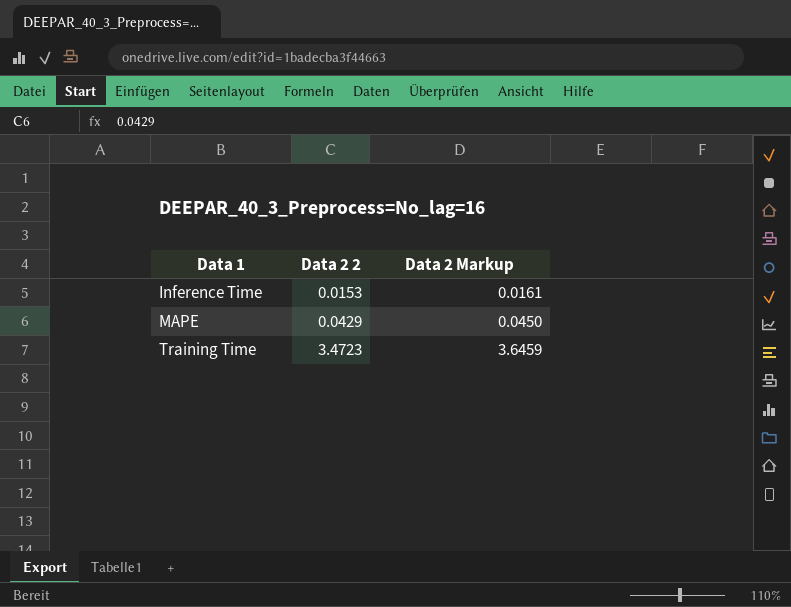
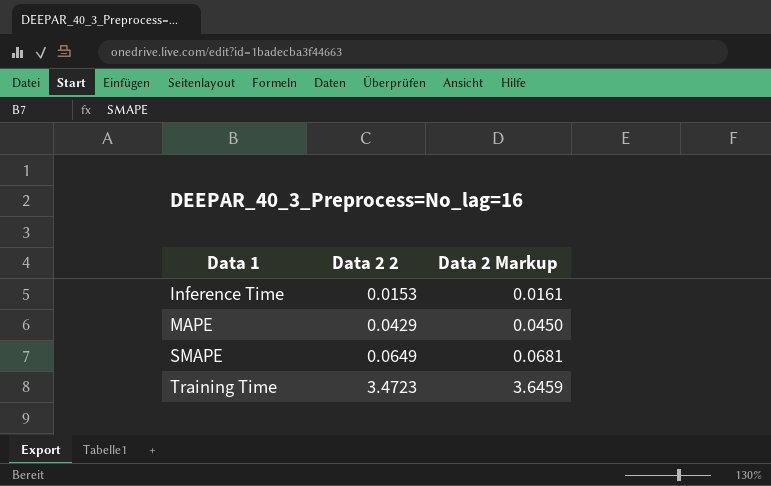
row SMAPE: none -> 0.0649 | 0.0681

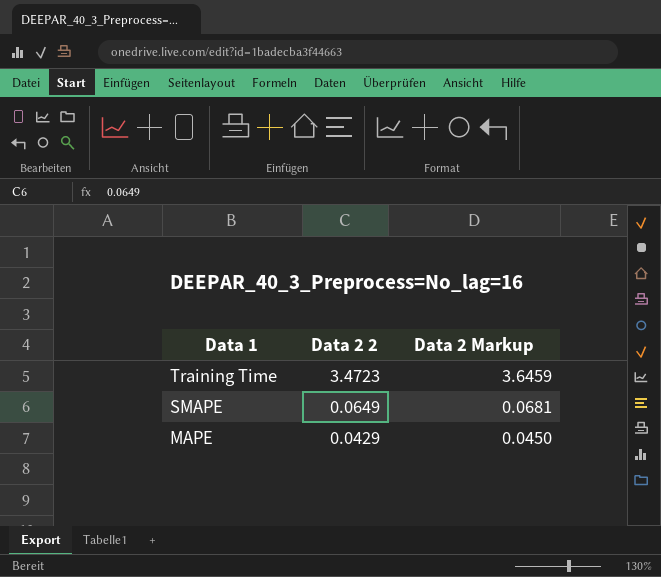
row order: Data 1 ascending -> Data 1 descending
row Inference Time: 0.0153 | 0.0161 -> none

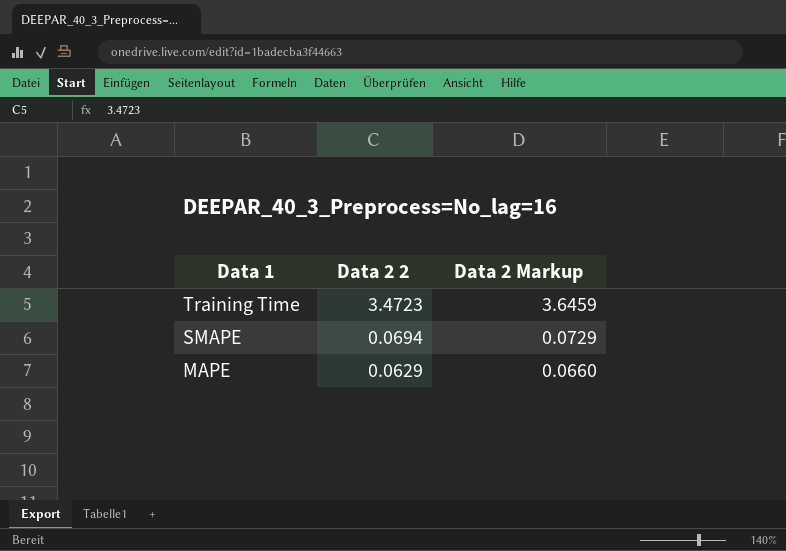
SMAPE | Data 2 2: 0.0649 -> 0.0694
SMAPE | Data 2 Markup: 0.0681 -> 0.0729
MAPE | Data 2 2: 0.0429 -> 0.0629
MAPE | Data 2 Markup: 0.0450 -> 0.0660

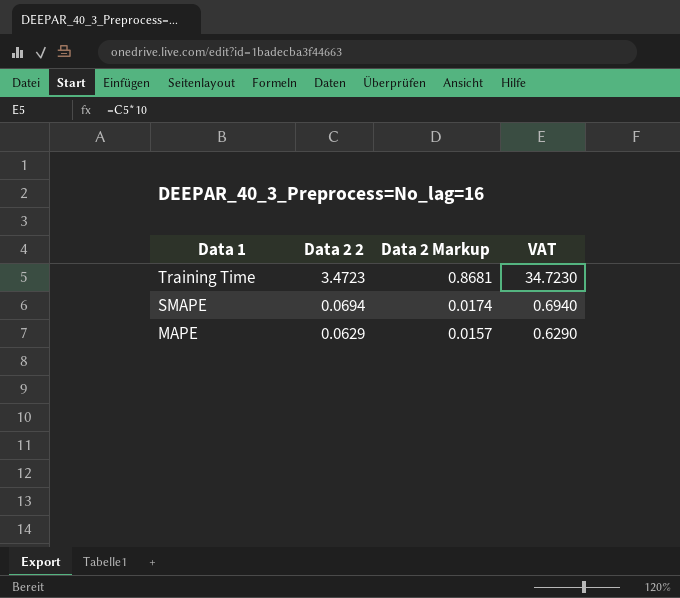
column Data 2 Markup | formula: [Data 2 2] * 1.05 -> [Data 2 2] * 0.25
column VAT | formula: none -> [Data 2 2] * 10

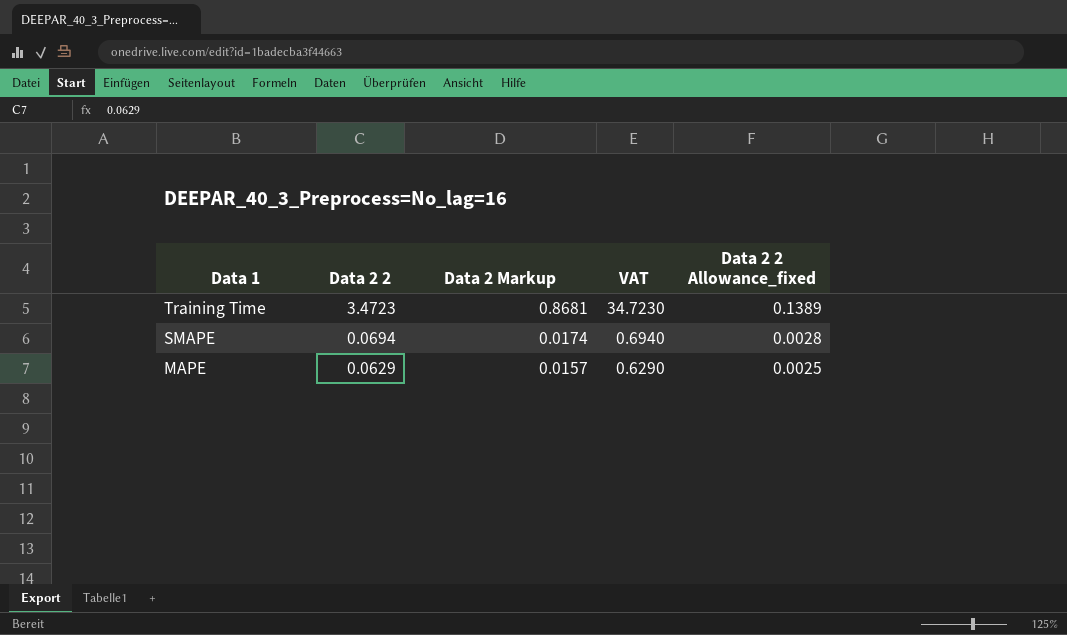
column Data 2 2 Allowance_fixed | formula: none -> [Data 2 2] * 0.04

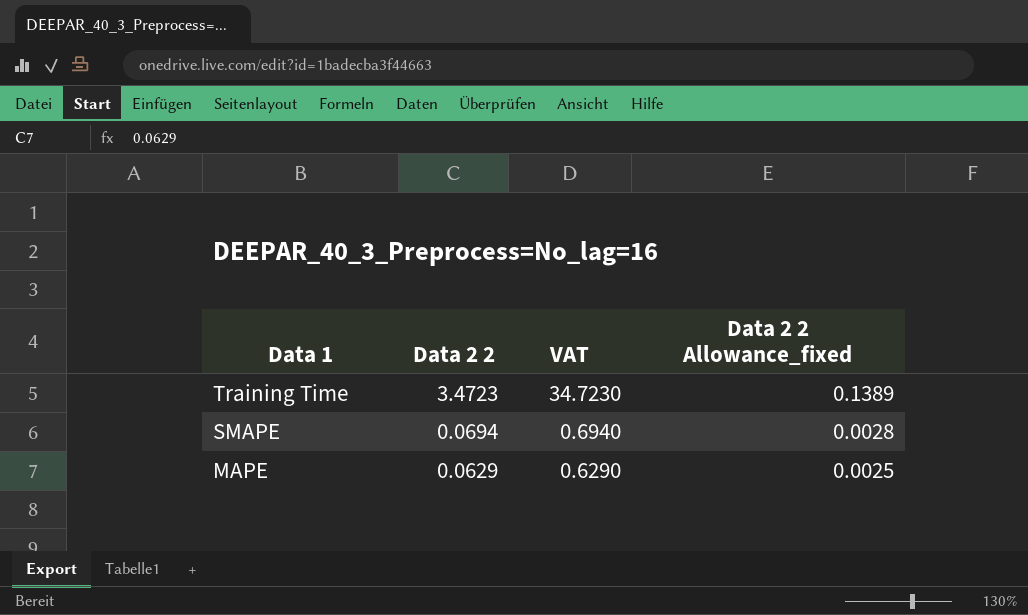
column Data 2 Markup | formula: [Data 2 2] * 0.25 -> none

